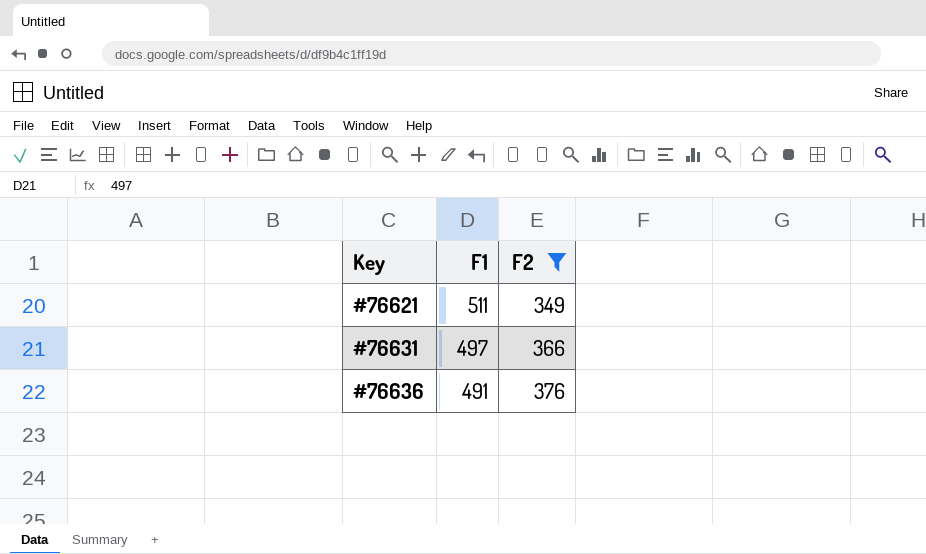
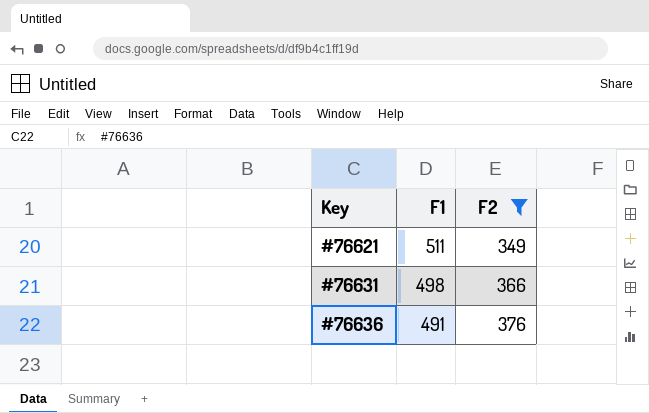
#76631 | F1: 497 -> 498

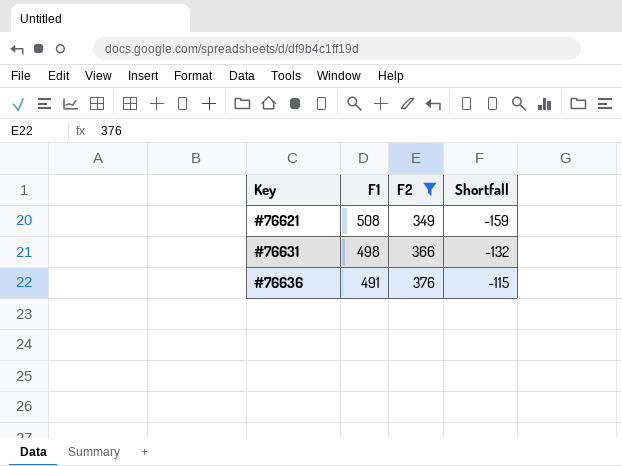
column Shortfall | formula: none -> [F2] - [F1]
#76621 | F1: 511 -> 508

